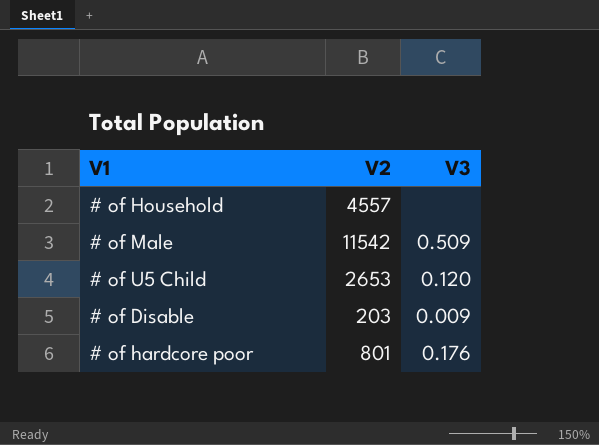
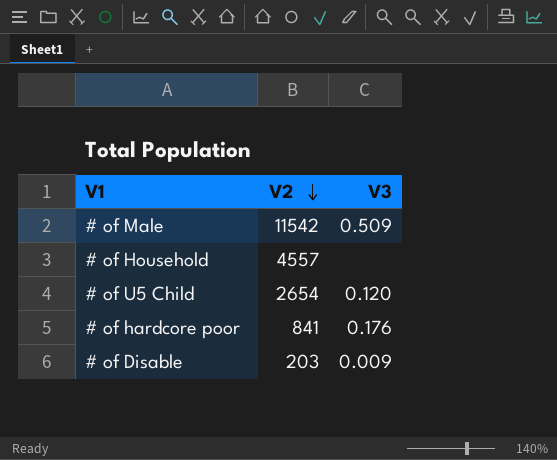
row order: none -> V2 descending
# of U5 Child | V2: 2653 -> 2654
# of hardcore poor | V2: 801 -> 841

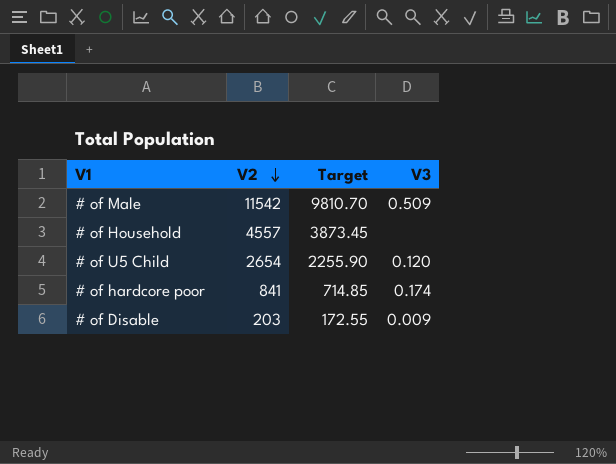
column Target | formula: none -> [V2] * 0.85
# of hardcore poor | V3: 0.176 -> 0.174

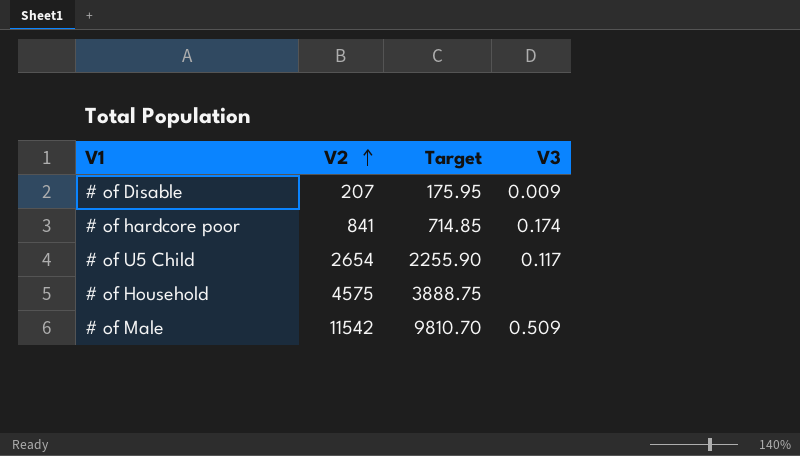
row order: V2 descending -> V2 ascending
# of Disable | V2: 203 -> 207
# of Disable | Target: 172.55 -> 175.95
# of U5 Child | V3: 0.120 -> 0.117
# of Household | V2: 4557 -> 4575
# of Household | Target: 3873.45 -> 3888.75

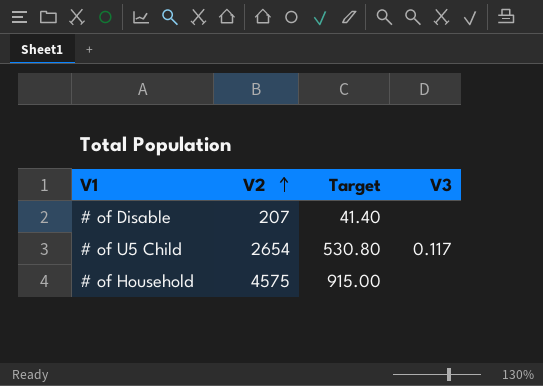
column Target | formula: [V2] * 0.85 -> [V2] * 0.2
row # of hardcore poor: 841 | 714.85 | 0.174 -> none
row # of Male: 11542 | 9810.70 | 0.509 -> none
# of Disable | V3: 0.009 -> none

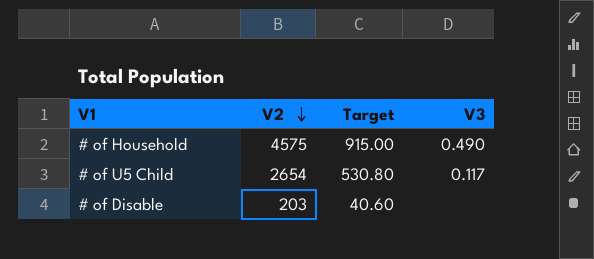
row order: V2 ascending -> V2 descending
# of Household | V3: none -> 0.490
# of Disable | V2: 207 -> 203
# of Disable | Target: 41.40 -> 40.60

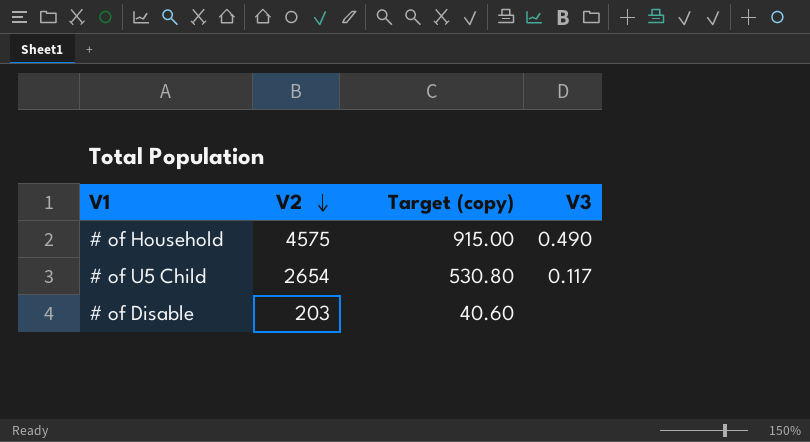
column name: Target -> Target (copy)

